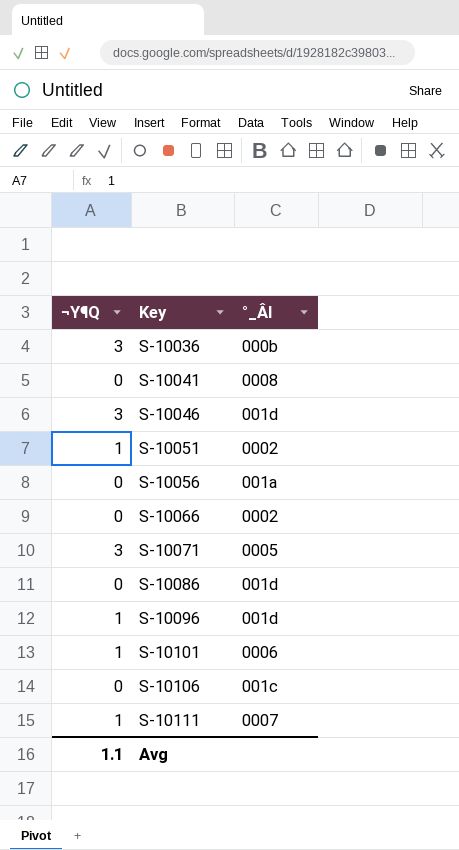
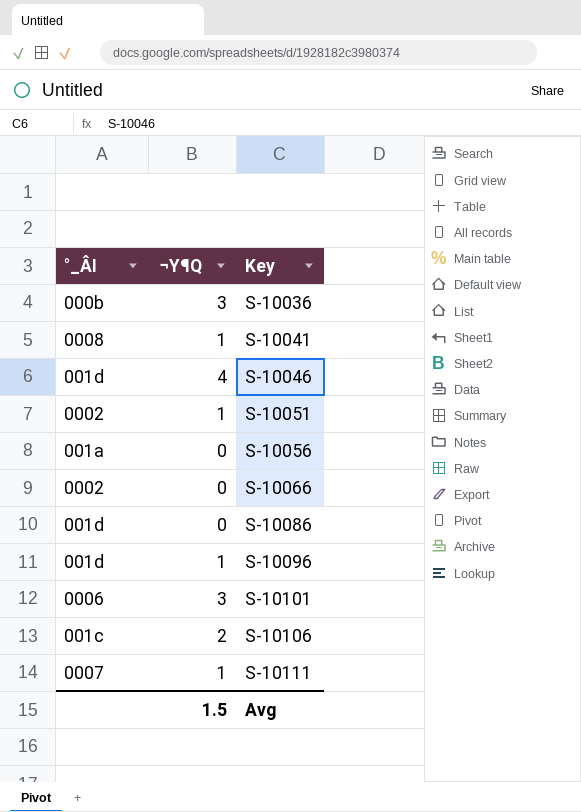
column °_ÂI | position: 3 -> 1
row S-10071: 3 | 0005 -> none
S-10041 | ¬Y¶Q: 0 -> 1
S-10046 | ¬Y¶Q: 3 -> 4
S-10101 | ¬Y¶Q: 1 -> 3
S-10106 | ¬Y¶Q: 0 -> 2
Avg | ¬Y¶Q: 1.1 -> 1.5

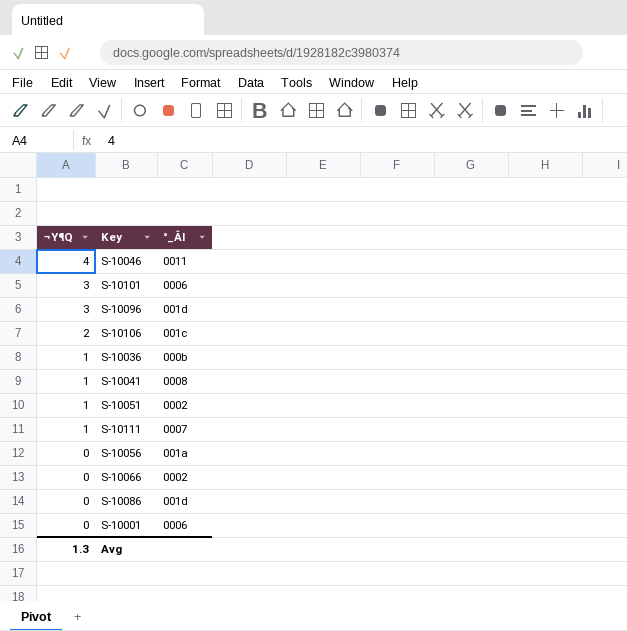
row order: Key ascending -> ¬Y¶Q descending
column °_ÂI | position: 1 -> 3
S-10046 | °_ÂI: 001d -> 0011
S-10096 | ¬Y¶Q: 1 -> 3
S-10036 | ¬Y¶Q: 3 -> 1
row S-10001: none -> 0 | 0006
Avg | ¬Y¶Q: 1.5 -> 1.3

